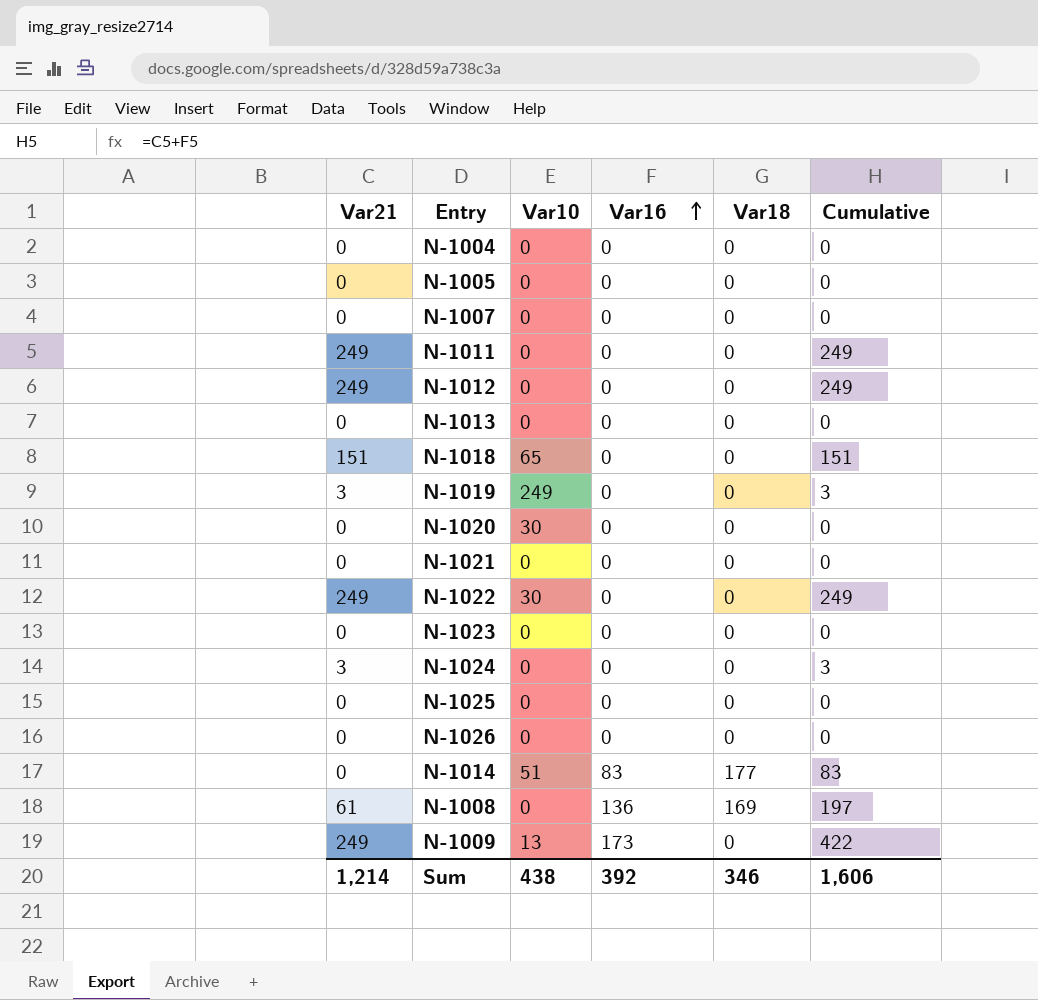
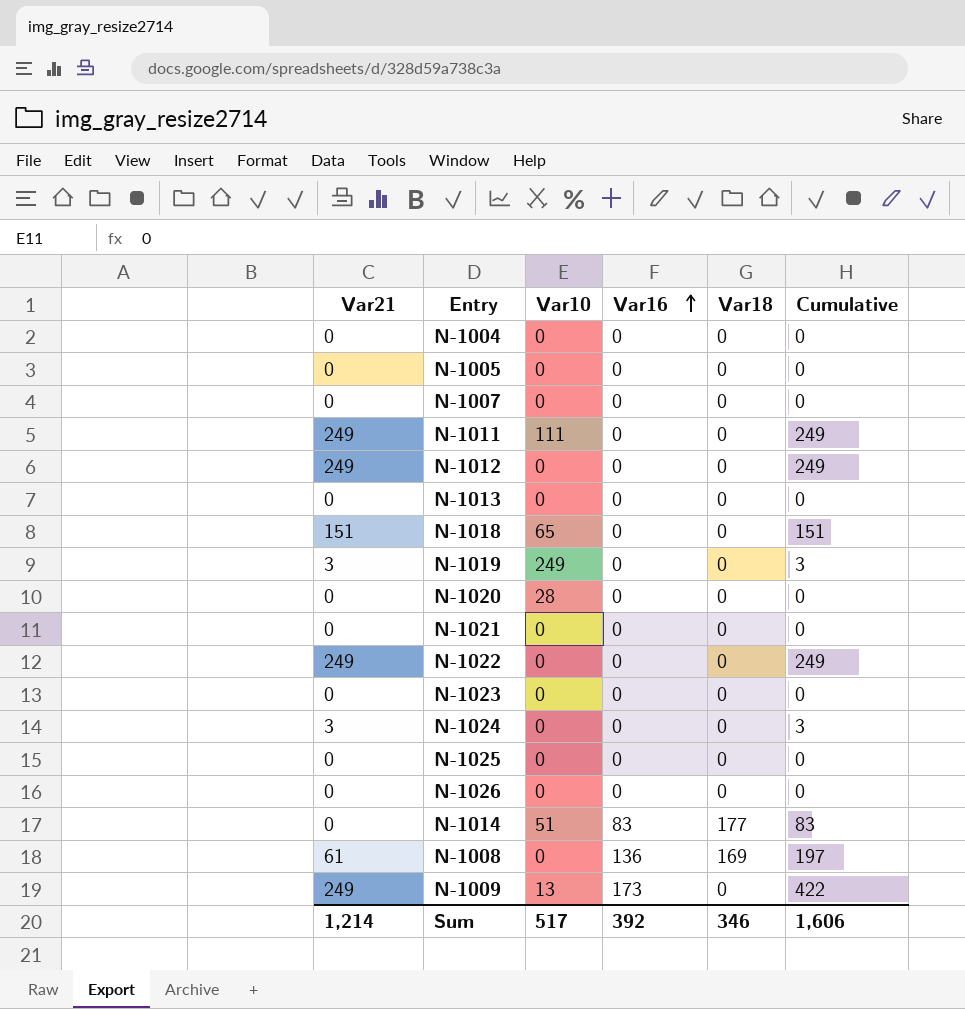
N-1011 | Var10: 0 -> 111
N-1020 | Var10: 30 -> 28
N-1022 | Var10: 30 -> 0
Sum | Var10: 438 -> 517

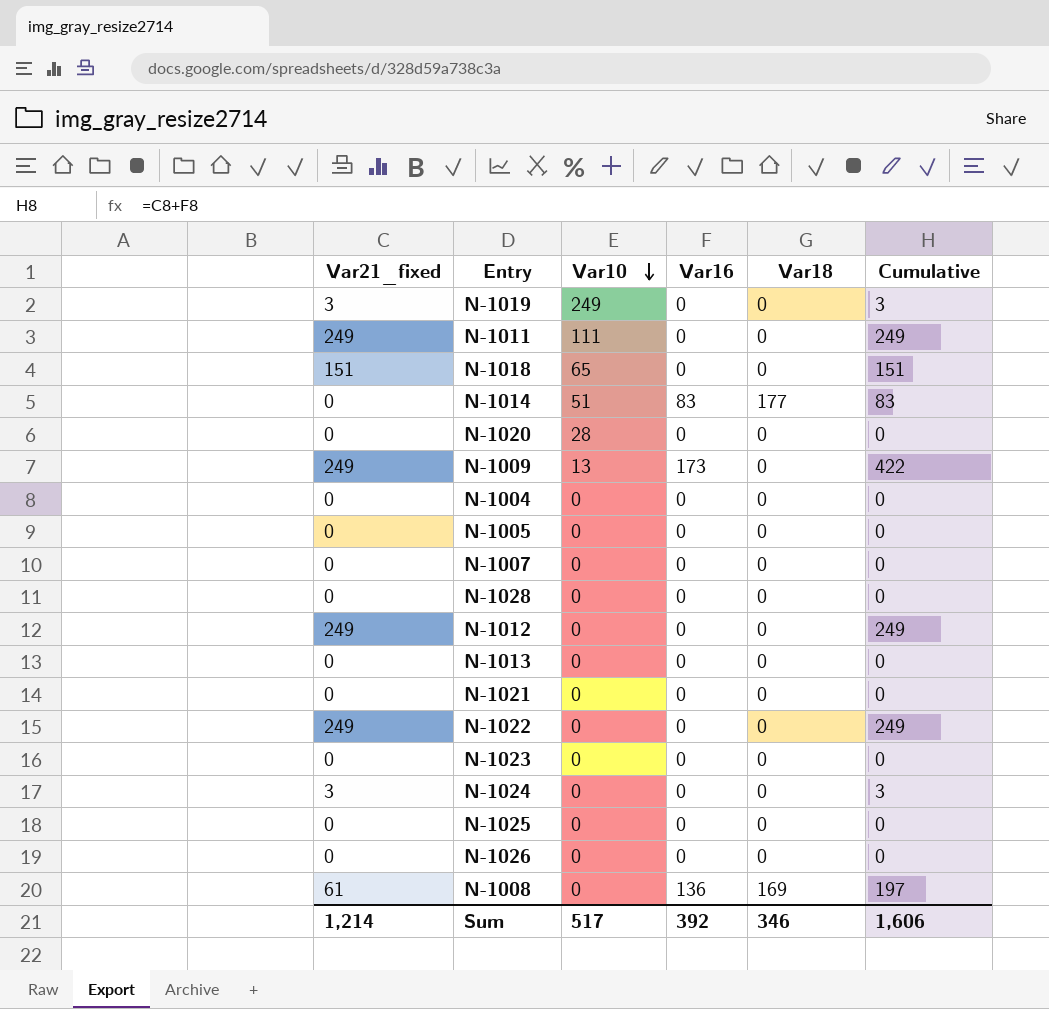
row order: Var16 ascending -> Var10 descending
column name: Var21 -> Var21_fixed
row N-1028: none -> 0 | 0 | 0 | 0 | 0

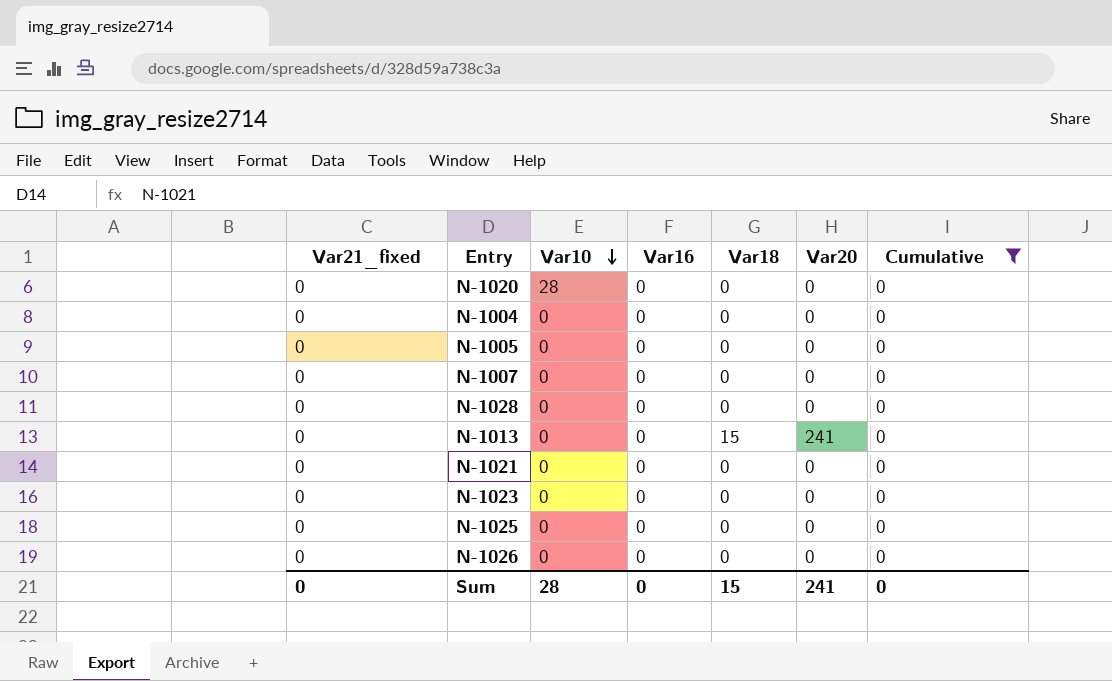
filter: none -> Cumulative = 0
column Var20 | position: none -> 6
N-1013 | Var18: 0 -> 15
Sum | Var21_fixed: 1,214 -> 0
Sum | Var10: 517 -> 28
Sum | Var16: 392 -> 0
Sum | Var18: 346 -> 15
Sum | Cumulative: 1,606 -> 0

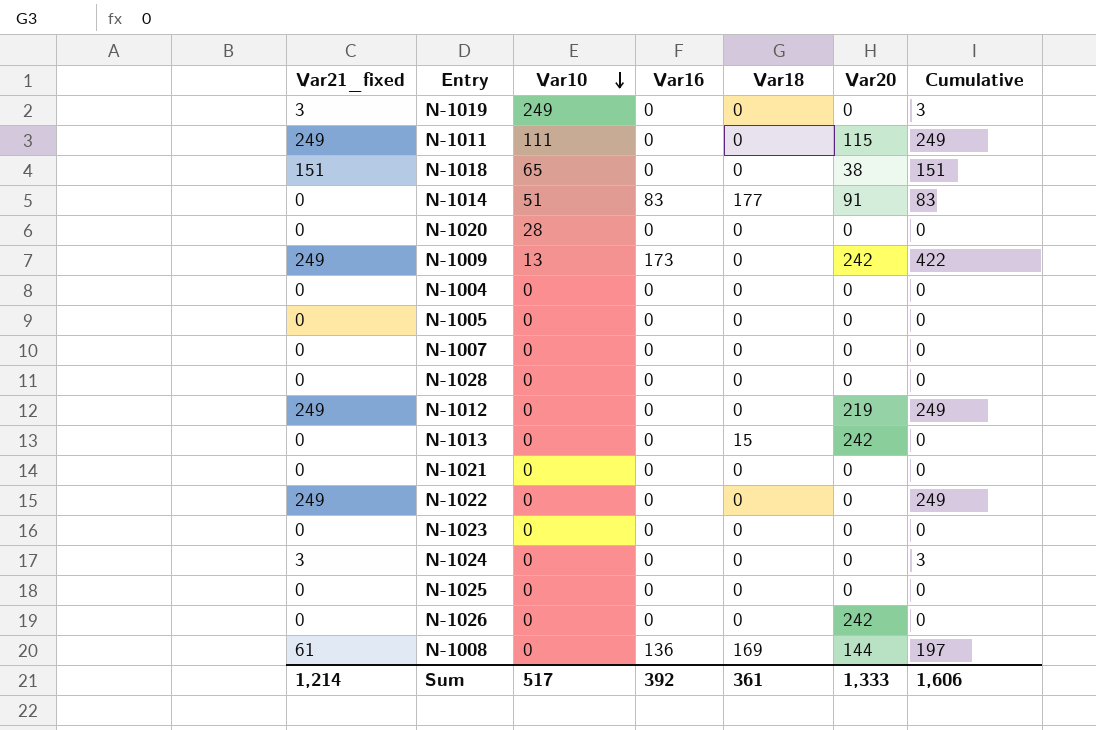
filter: Cumulative = 0 -> none
N-1013 | Var20: 241 -> 242
N-1026 | Var20: 0 -> 242
Sum | Var21_fixed: 0 -> 1,214
Sum | Var10: 28 -> 517
Sum | Var16: 0 -> 392
Sum | Var18: 15 -> 361
Sum | Var20: 241 -> 1,333
Sum | Cumulative: 0 -> 1,606

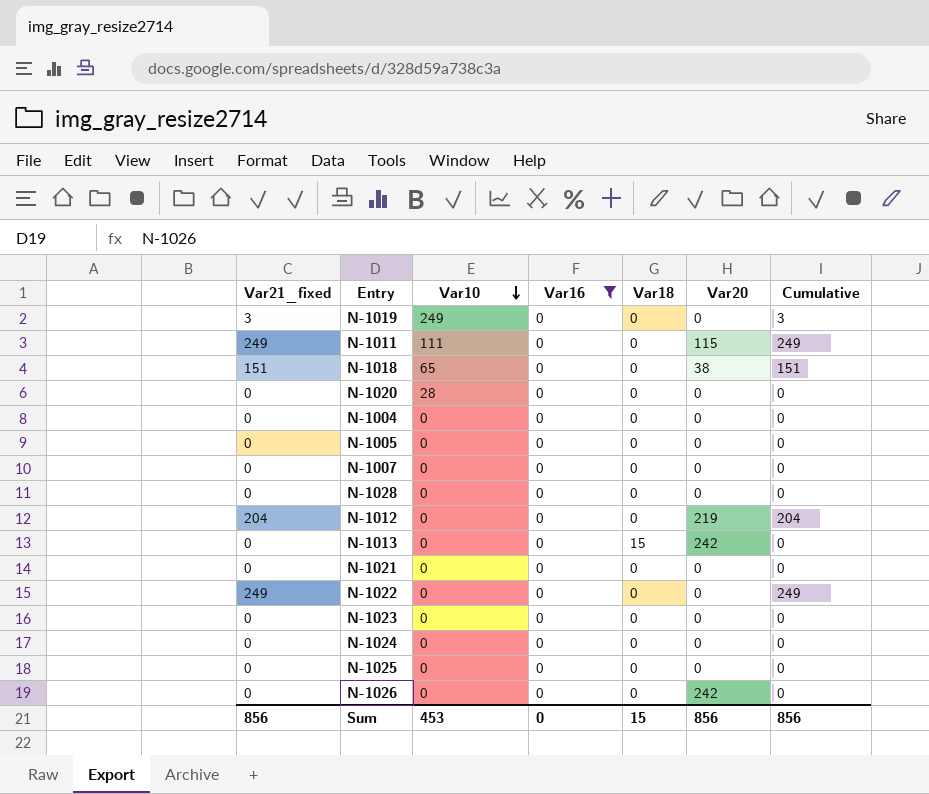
filter: none -> Var16 = 0
N-1012 | Var21_fixed: 249 -> 204
N-1012 | Cumulative: 249 -> 204
N-1024 | Var21_fixed: 3 -> 0
N-1024 | Cumulative: 3 -> 0
Sum | Var21_fixed: 1,214 -> 856
Sum | Var10: 517 -> 453
Sum | Var16: 392 -> 0
Sum | Var18: 361 -> 15
Sum | Var20: 1,333 -> 856
Sum | Cumulative: 1,606 -> 856

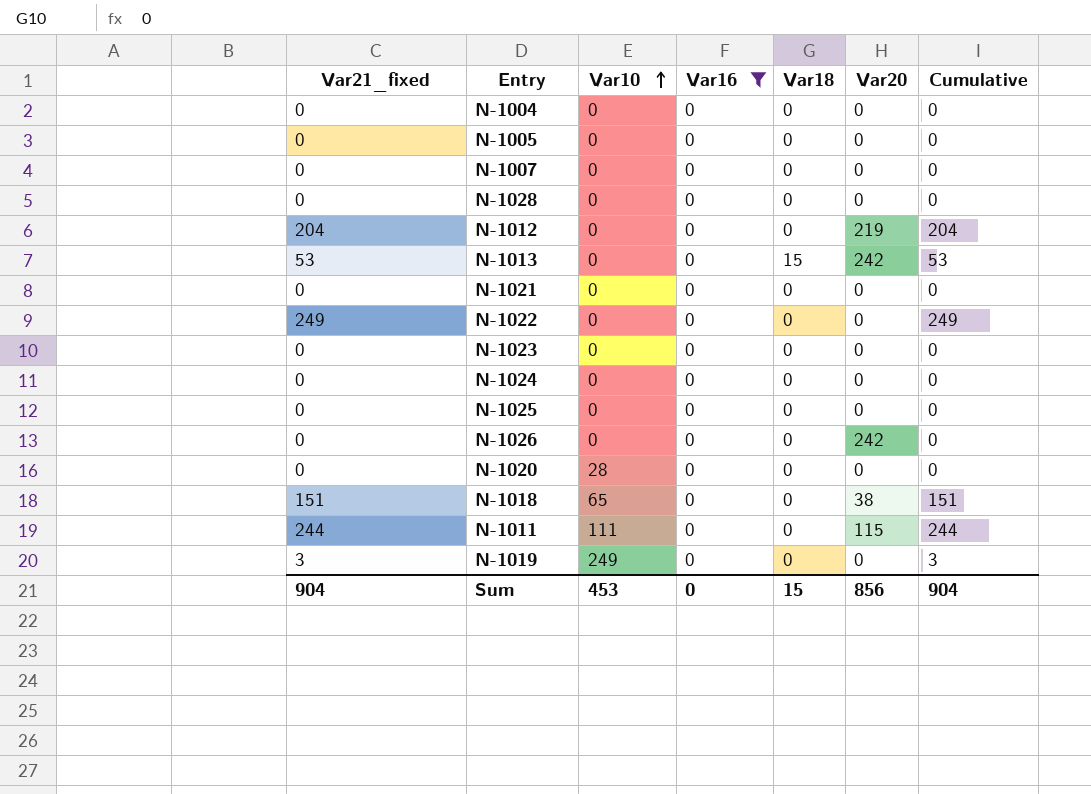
row order: Var10 descending -> Var10 ascending
N-1013 | Var21_fixed: 0 -> 53
N-1013 | Cumulative: 0 -> 53
N-1011 | Var21_fixed: 249 -> 244
N-1011 | Cumulative: 249 -> 244
Sum | Var21_fixed: 856 -> 904
Sum | Cumulative: 856 -> 904

